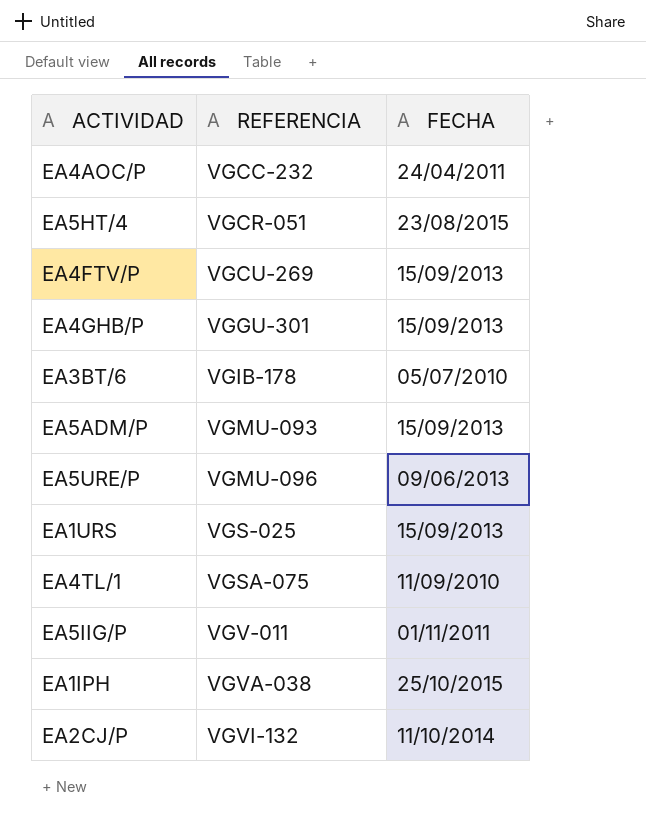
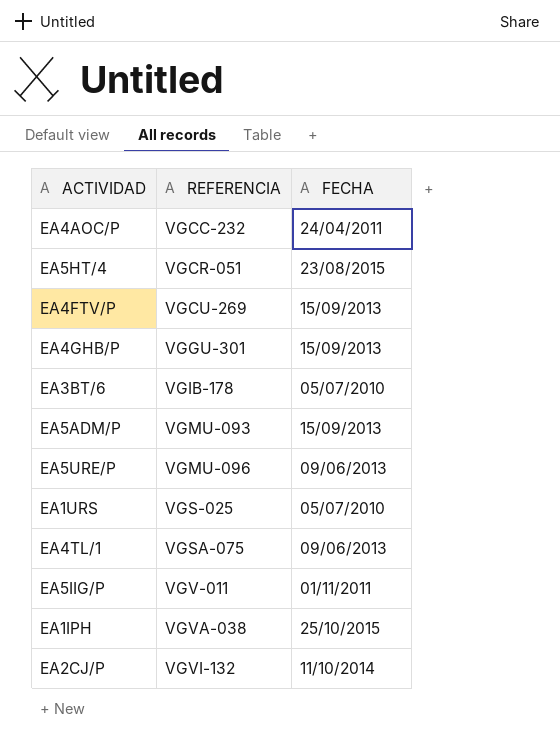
EA1URS | FECHA: 15/09/2013 -> 05/07/2010
EA4TL/1 | FECHA: 11/09/2010 -> 09/06/2013

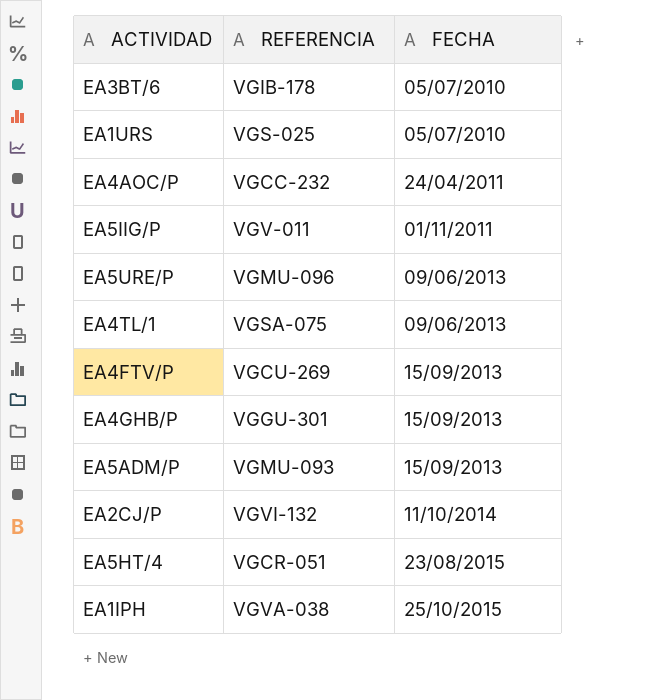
row order: REFERENCIA ascending -> FECHA ascending

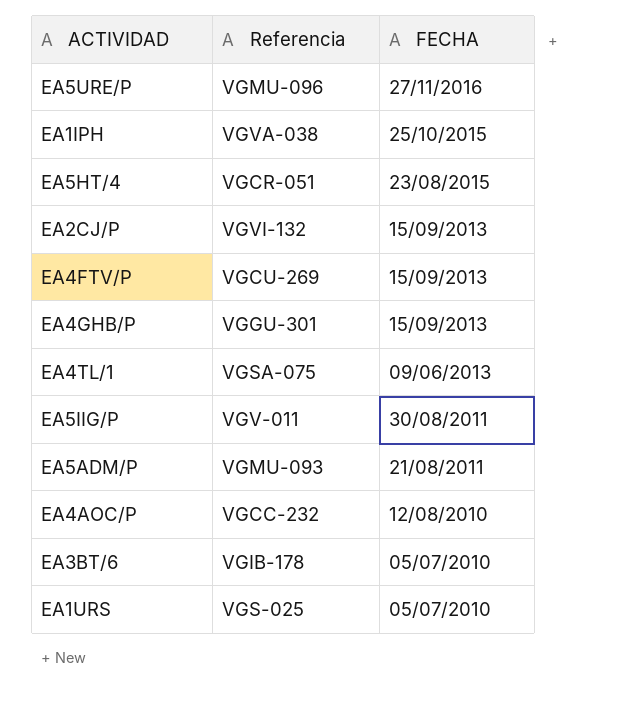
row order: FECHA ascending -> FECHA descending
column name: REFERENCIA -> Referencia
EA5URE/P | FECHA: 09/06/2013 -> 27/11/2016
EA2CJ/P | FECHA: 11/10/2014 -> 15/09/2013
EA5IIG/P | FECHA: 01/11/2011 -> 30/08/2011
EA5ADM/P | FECHA: 15/09/2013 -> 21/08/2011
EA4AOC/P | FECHA: 24/04/2011 -> 12/08/2010

